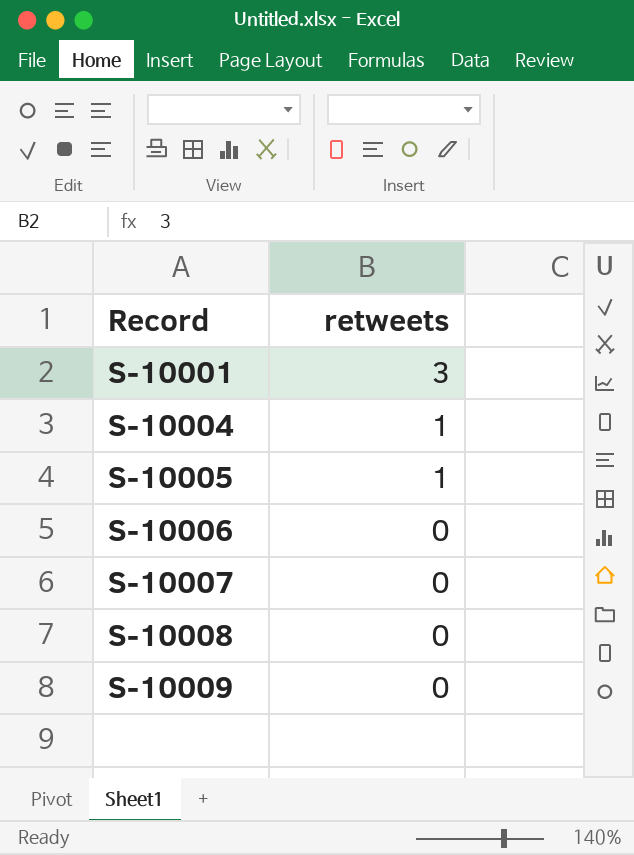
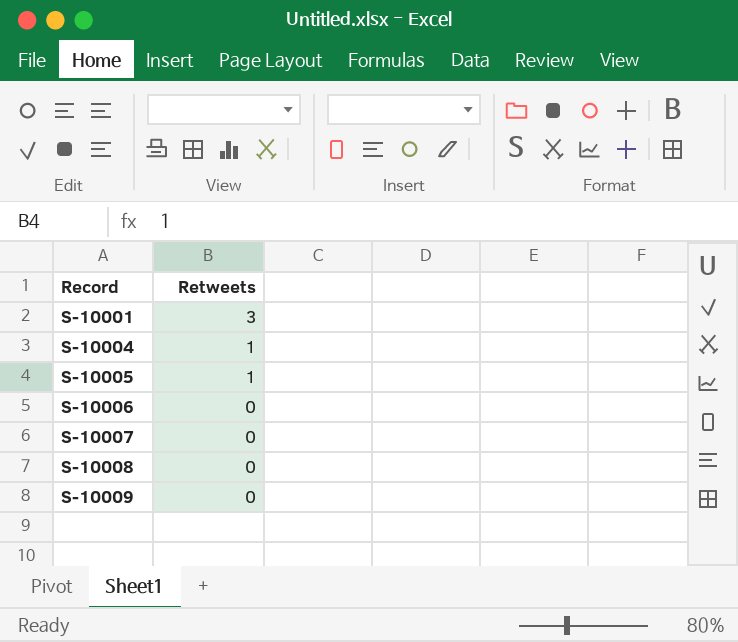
column name: retweets -> Retweets

